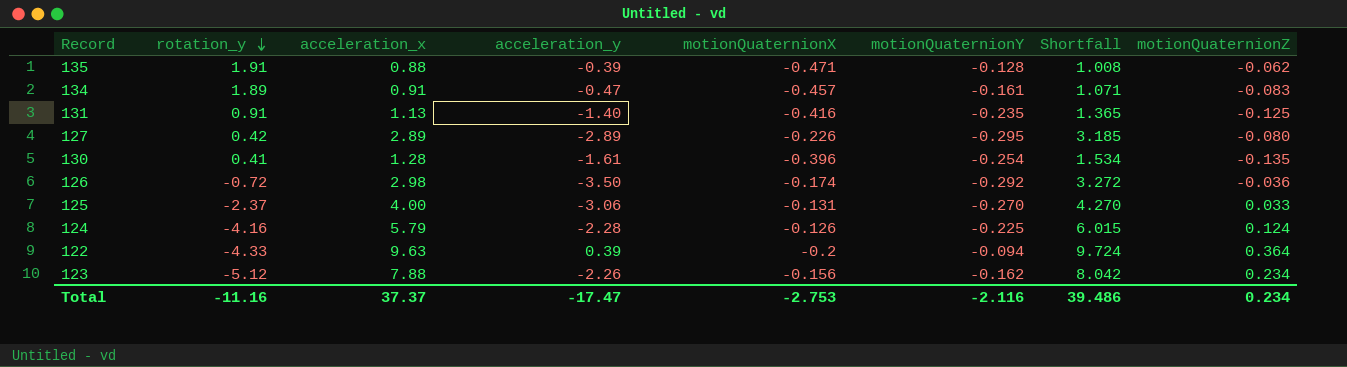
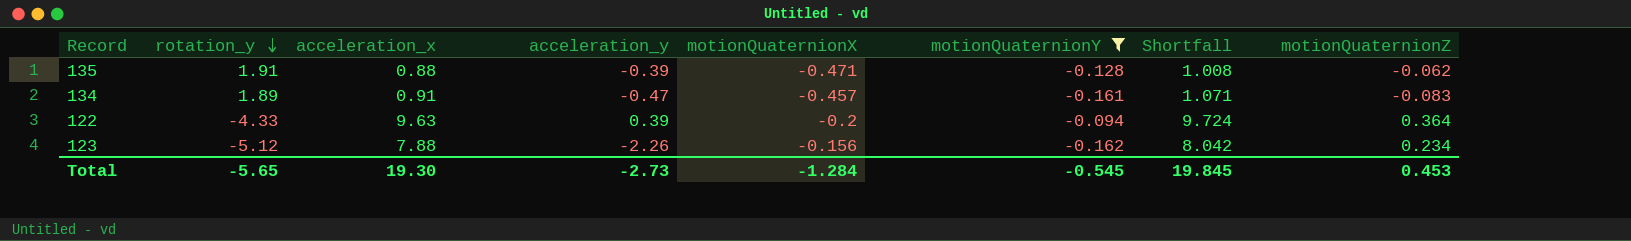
filter: none -> motionQuaternionY >= -0.162
Total | rotation_y: -11.16 -> -5.65
Total | acceleration_x: 37.37 -> 19.30
Total | acceleration_y: -17.47 -> -2.73
Total | motionQuaternionX: -2.753 -> -1.284
Total | motionQuaternionY: -2.116 -> -0.545
Total | Shortfall: 39.486 -> 19.845
Total | motionQuaternionZ: 0.234 -> 0.453

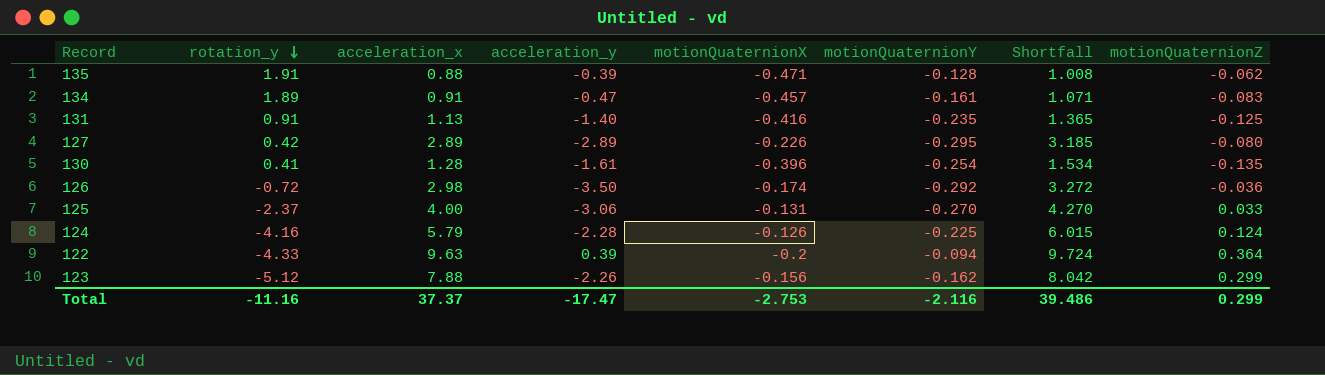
filter: motionQuaternionY >= -0.162 -> none
123 | motionQuaternionZ: 0.234 -> 0.299
Total | rotation_y: -5.65 -> -11.16
Total | acceleration_x: 19.30 -> 37.37
Total | acceleration_y: -2.73 -> -17.47
Total | motionQuaternionX: -1.284 -> -2.753
Total | motionQuaternionY: -0.545 -> -2.116
Total | Shortfall: 19.845 -> 39.486
Total | motionQuaternionZ: 0.453 -> 0.299

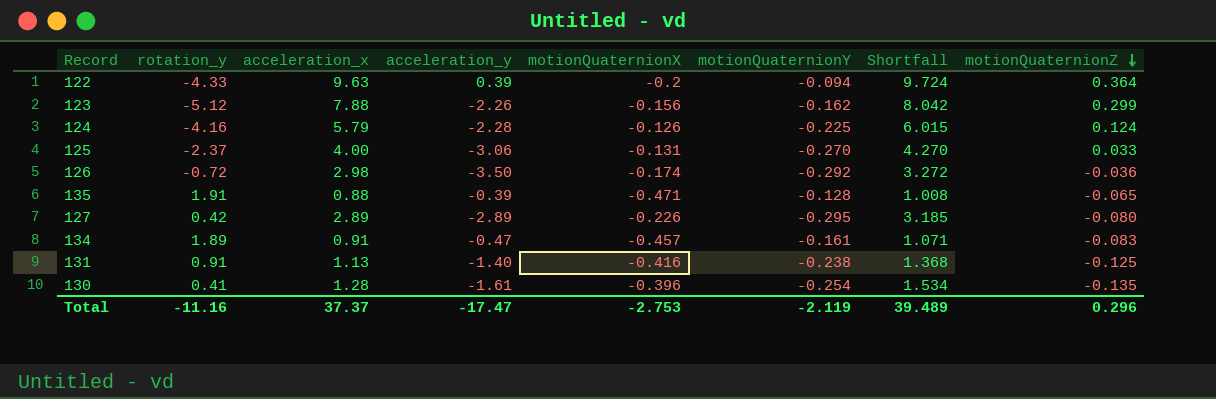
row order: rotation_y descending -> motionQuaternionZ descending
135 | motionQuaternionZ: -0.062 -> -0.065
131 | motionQuaternionY: -0.235 -> -0.238
131 | Shortfall: 1.365 -> 1.368
Total | motionQuaternionY: -2.116 -> -2.119
Total | Shortfall: 39.486 -> 39.489
Total | motionQuaternionZ: 0.299 -> 0.296

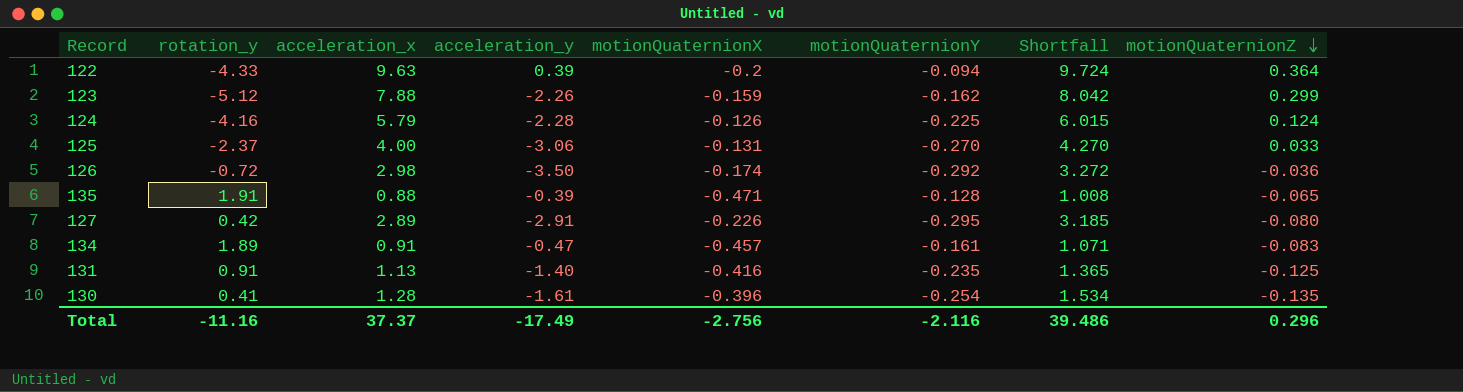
123 | motionQuaternionX: -0.156 -> -0.159
127 | acceleration_y: -2.89 -> -2.91
131 | motionQuaternionY: -0.238 -> -0.235
131 | Shortfall: 1.368 -> 1.365
Total | acceleration_y: -17.47 -> -17.49
Total | motionQuaternionX: -2.753 -> -2.756
Total | motionQuaternionY: -2.119 -> -2.116
Total | Shortfall: 39.489 -> 39.486

